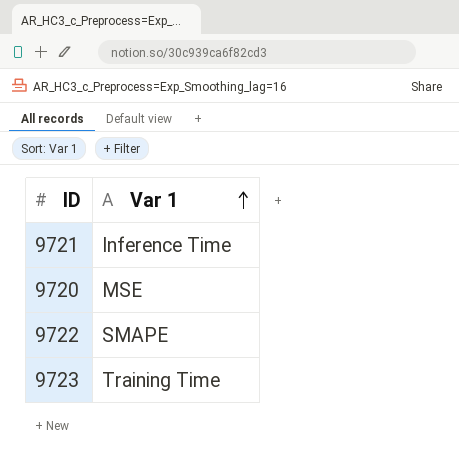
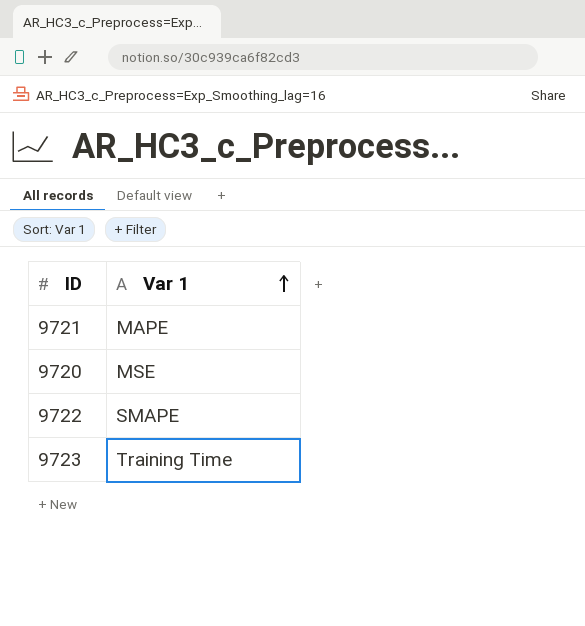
9721 | Var 1: Inference Time -> MAPE

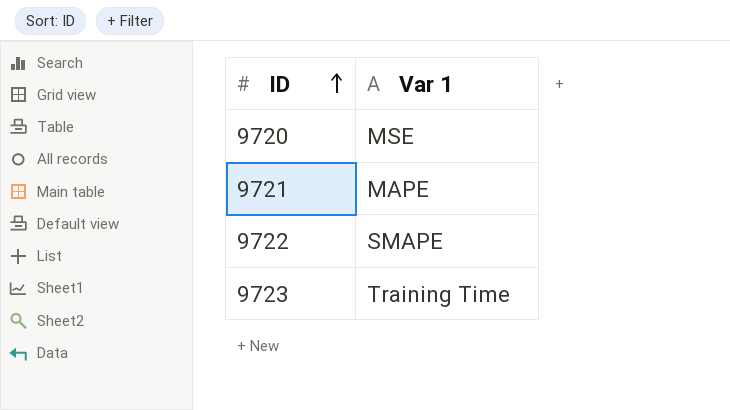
row order: Var 1 ascending -> ID ascending

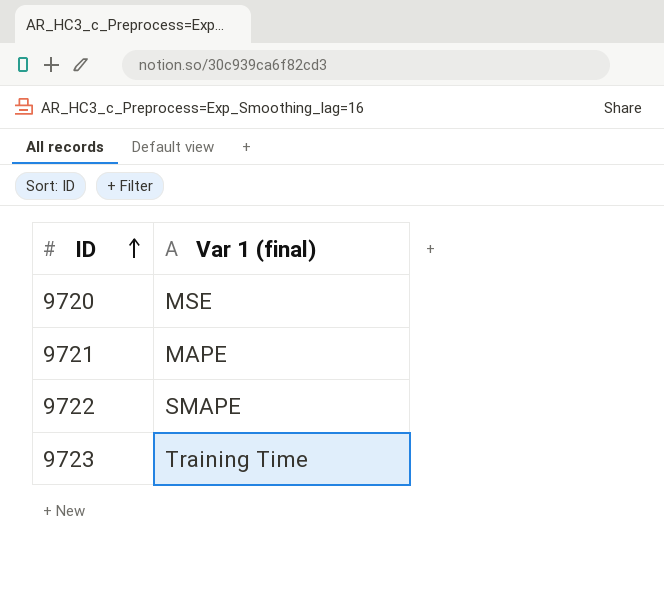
column name: Var 1 -> Var 1 (final)

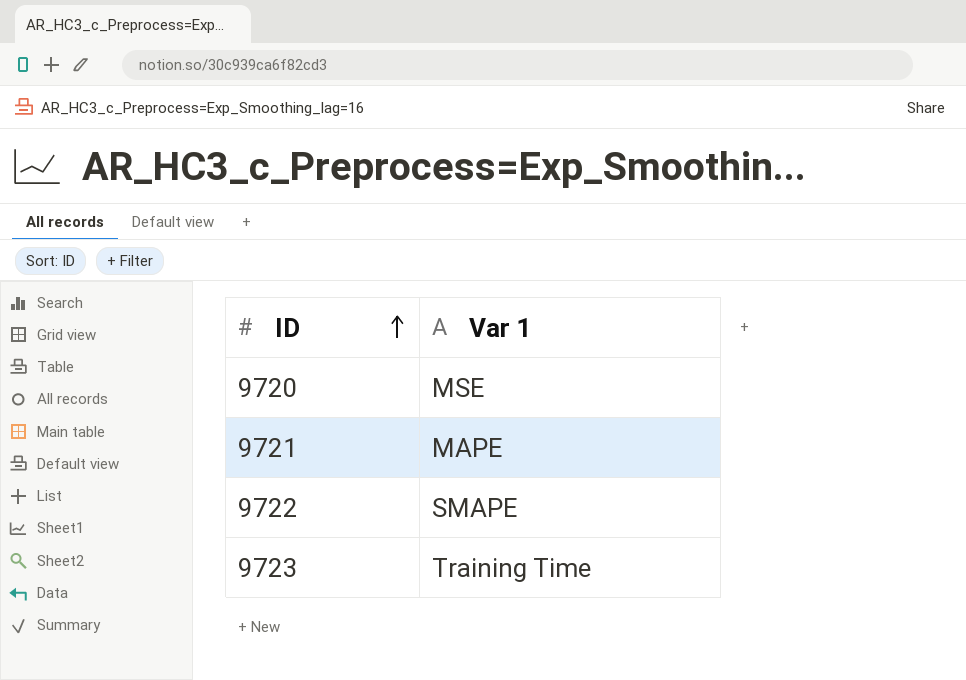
column name: Var 1 (final) -> Var 1

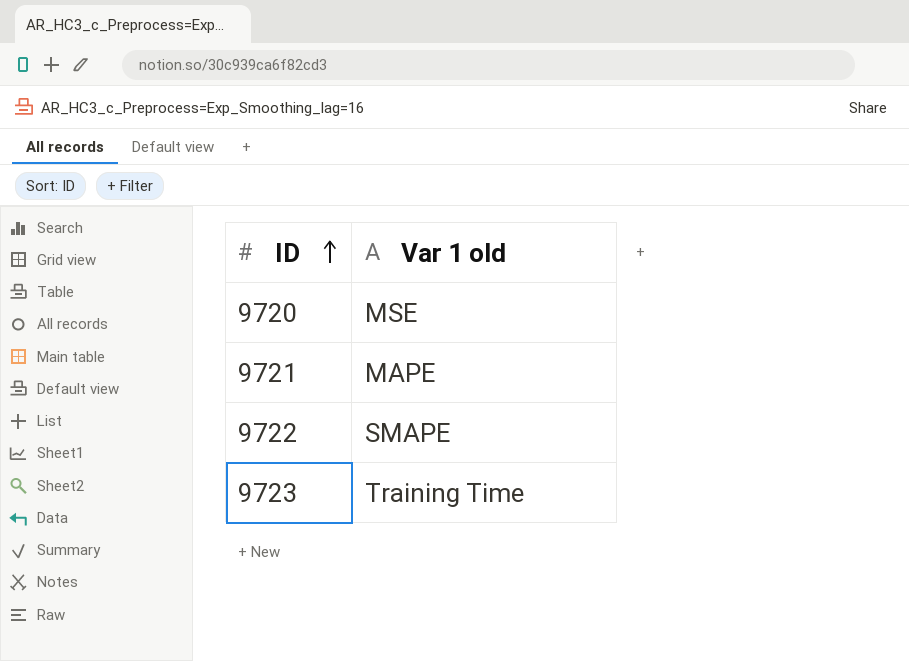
column name: Var 1 -> Var 1 old

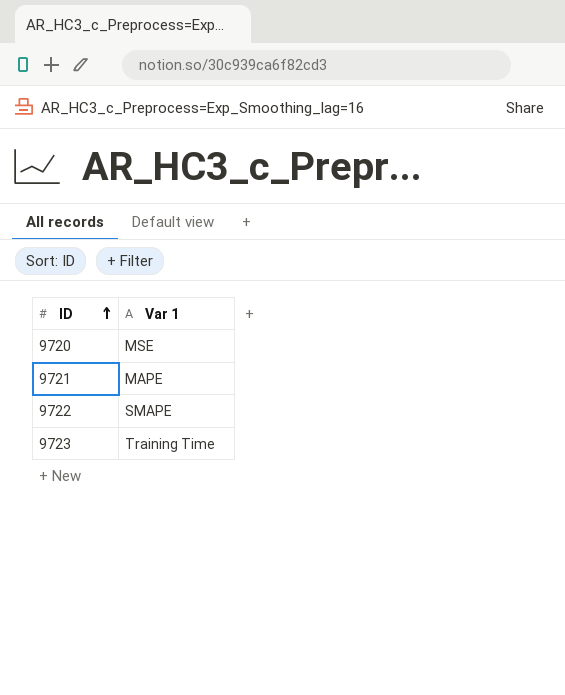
column name: Var 1 old -> Var 1

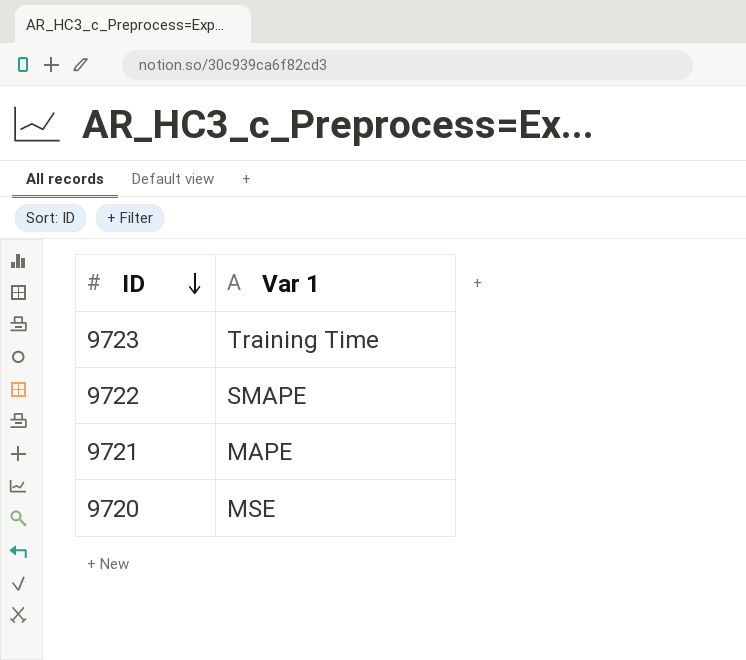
row order: ID ascending -> ID descending

